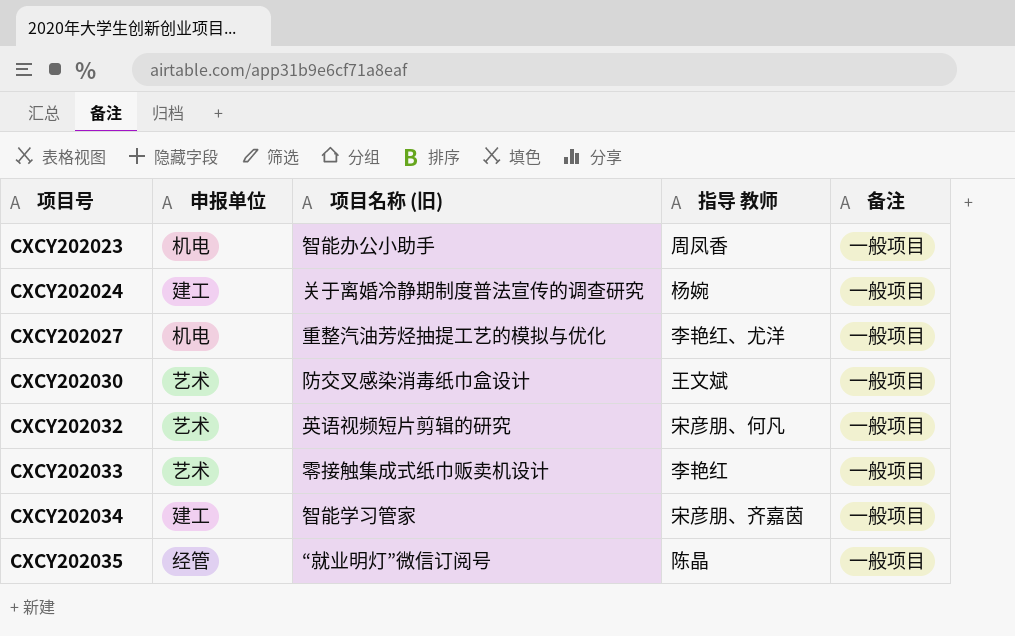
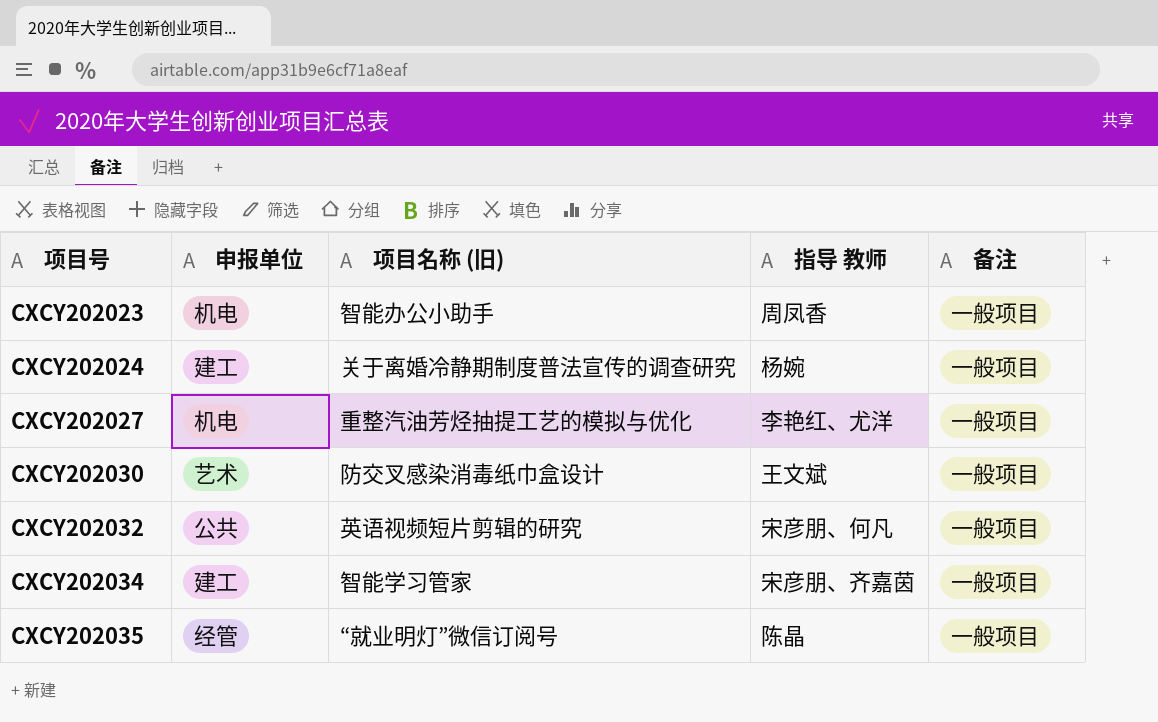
row CXCY202033: 艺术 | 零接触集成式纸巾贩卖机设计 | 李艳红 | 一般项目 -> none
CXCY202032 | 申报单位: 艺术 -> 公共

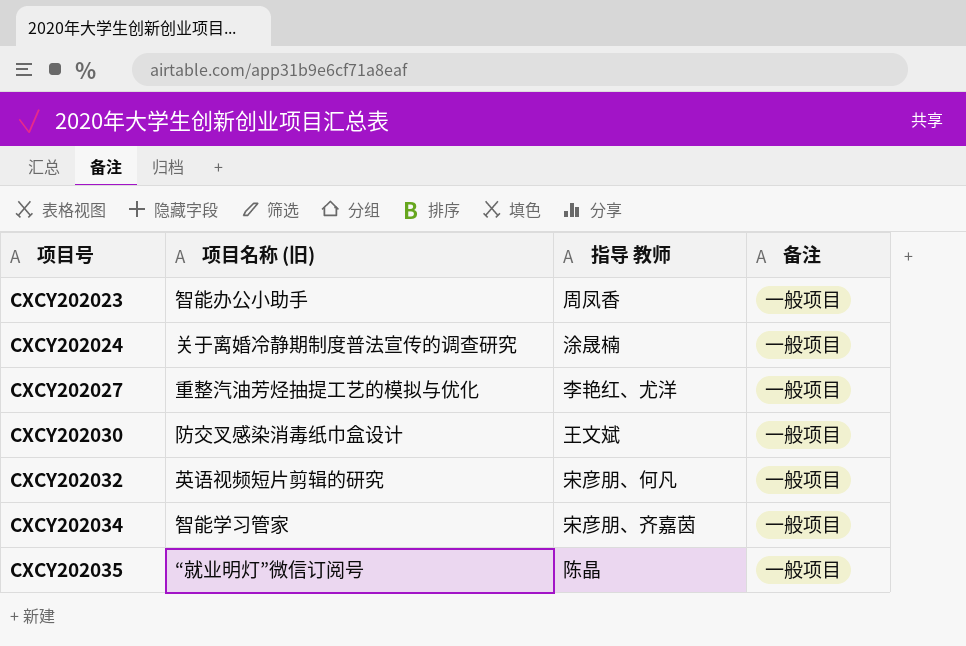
column 申报单位 | position: 2 -> none
CXCY202024 | 指导 教师: 杨婉 -> 涂晟楠

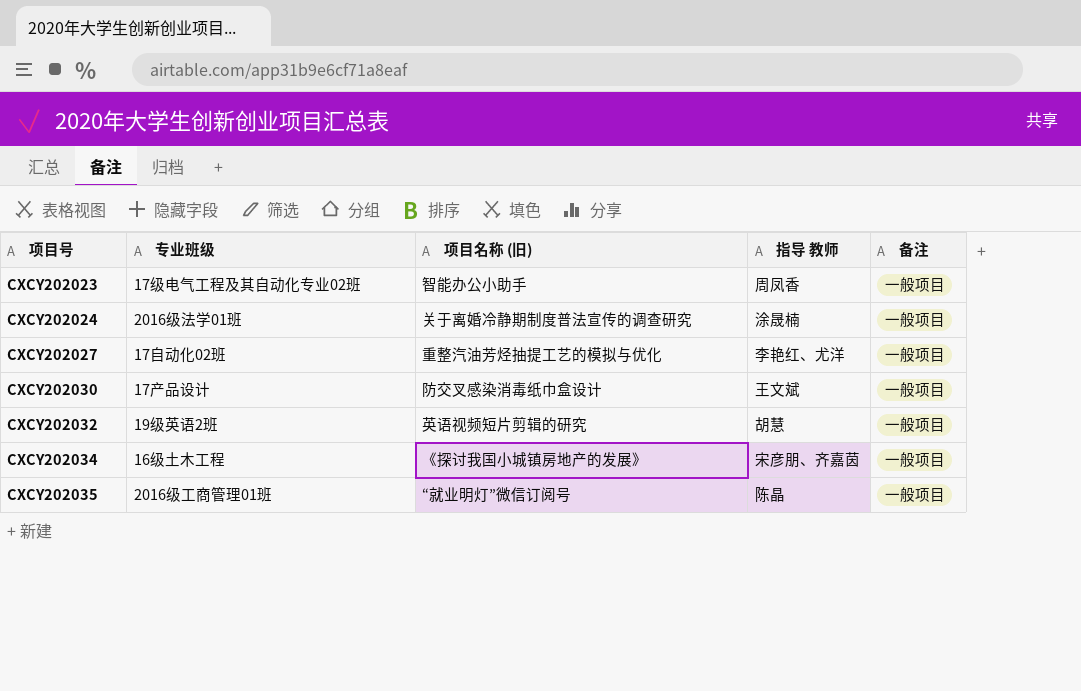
column 专业班级 | position: none -> 2
CXCY202032 | 指导 教师: 宋彦朋、何凡 -> 胡慧
CXCY202034 | 项目名称 (旧): 智能学习管家 -> 《探讨我国小城镇房地产的发展》

